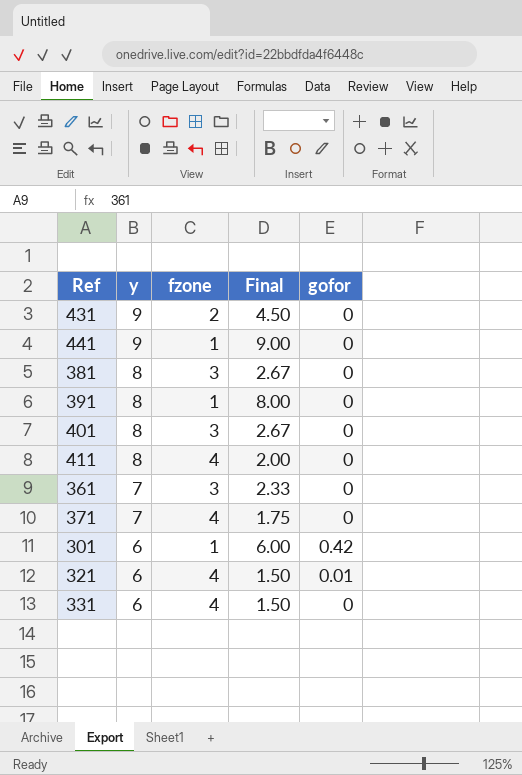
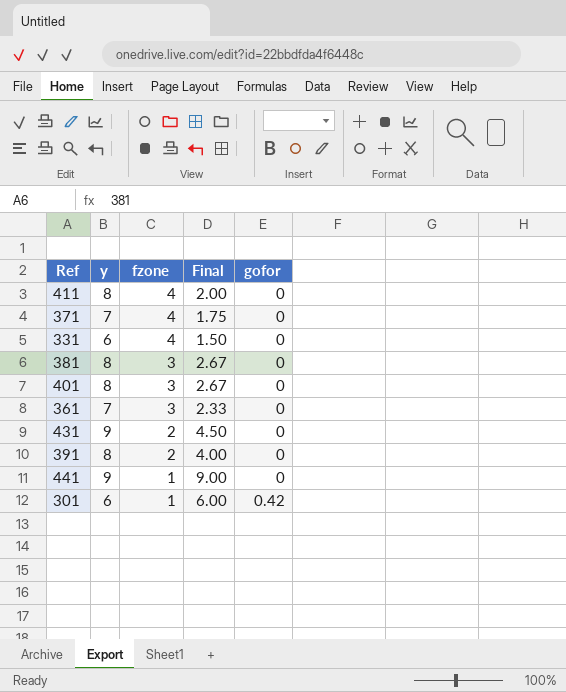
row order: y descending -> fzone descending
row 321: 6 | 4 | 1.50 | 0.01 -> none
391 | fzone: 1 -> 2
391 | Final: 8.00 -> 4.00

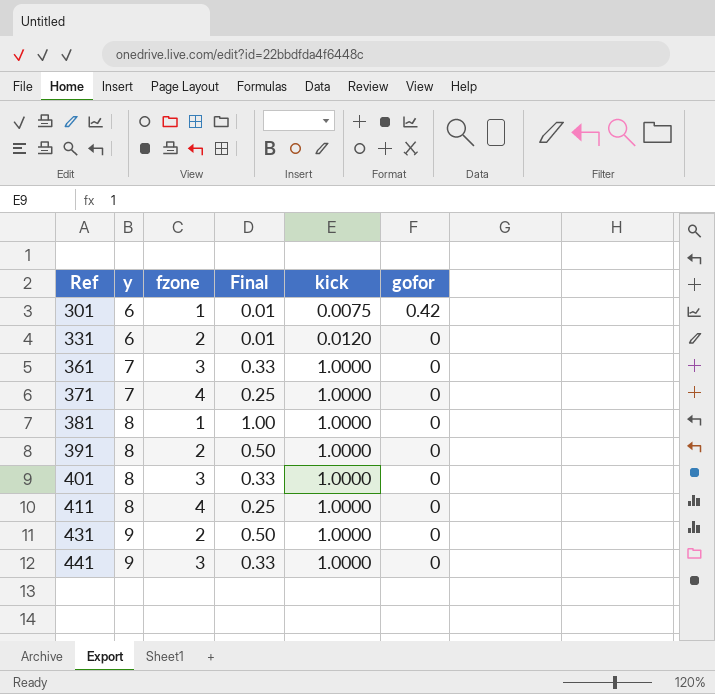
row order: fzone descending -> Ref ascending
column Final | formula: [y] / [fzone] -> [kick] / [fzone]
column kick | position: none -> 5
331 | fzone: 4 -> 2
381 | fzone: 3 -> 1
441 | fzone: 1 -> 3

